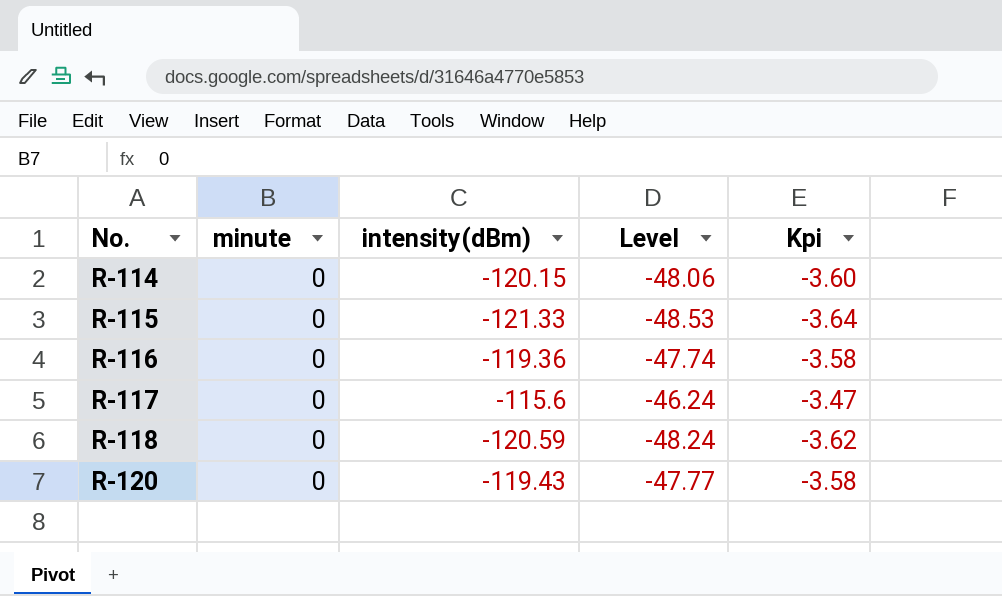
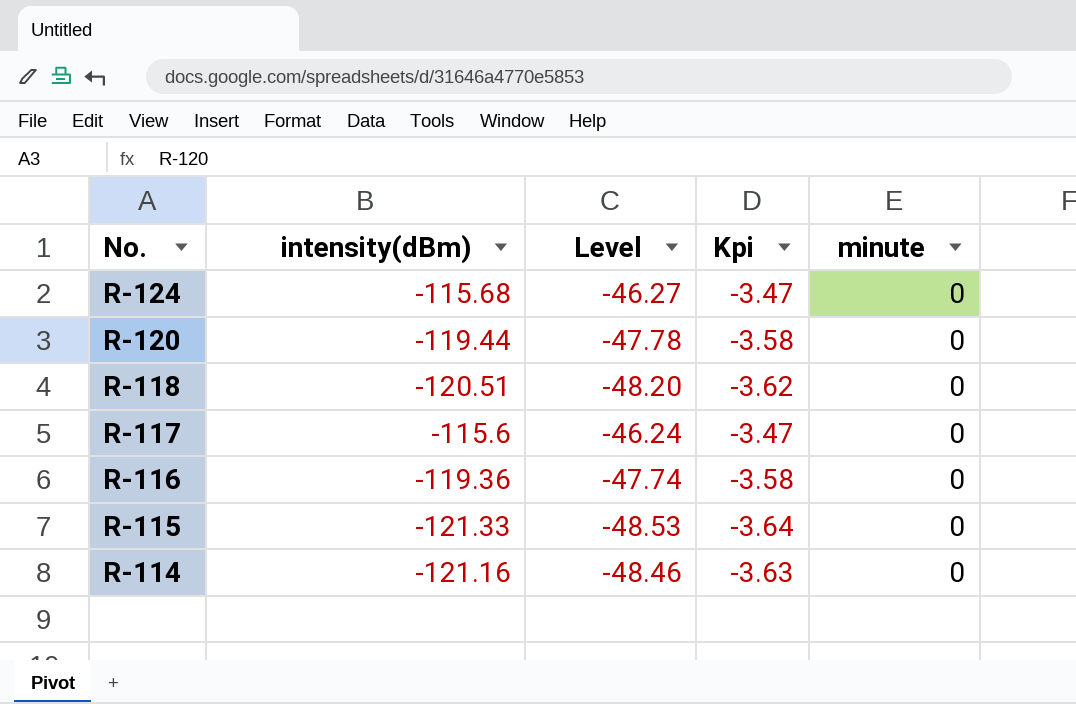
row order: No. ascending -> No. descending
column minute | position: 2 -> 5
row R-124: none -> -115.68 | -46.27 | -3.47 | 0
R-120 | intensity(dBm): -119.43 -> -119.44
R-120 | Level: -47.77 -> -47.78
R-118 | intensity(dBm): -120.59 -> -120.51
R-118 | Level: -48.24 -> -48.20
R-114 | intensity(dBm): -120.15 -> -121.16
R-114 | Level: -48.06 -> -48.46
R-114 | Kpi: -3.60 -> -3.63

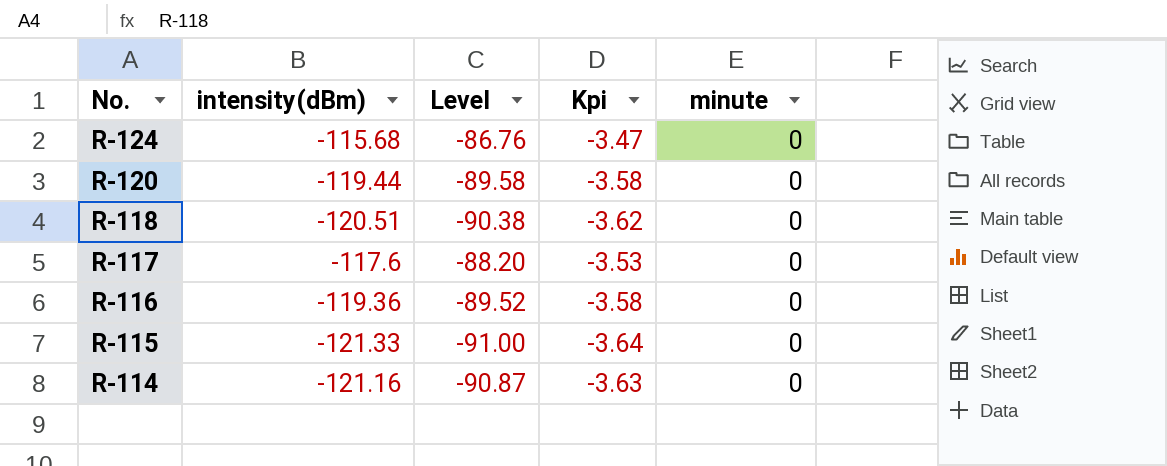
column Level | formula: [intensity(dBm)] * 0.4 -> [intensity(dBm)] * 0.75
R-117 | intensity(dBm): -115.6 -> -117.6
R-117 | Kpi: -3.47 -> -3.53

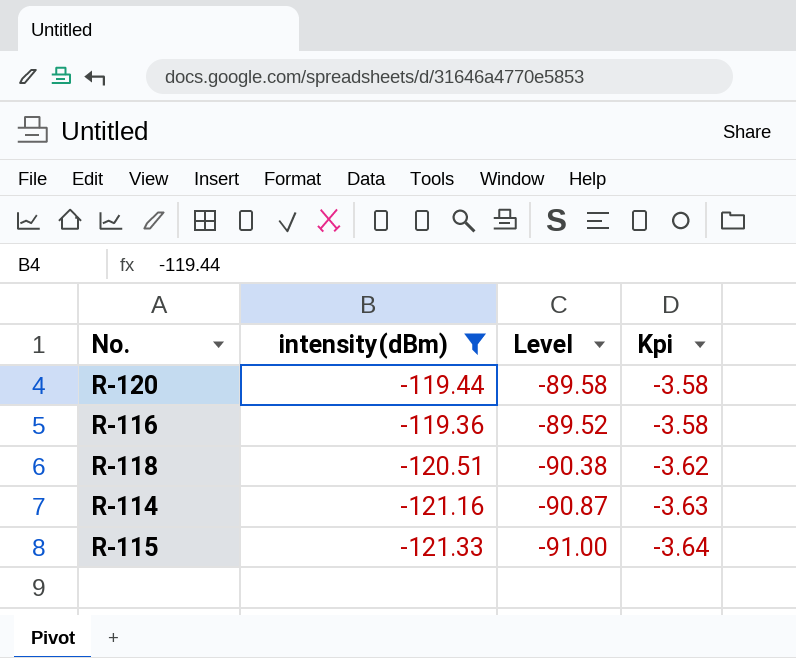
filter: none -> intensity(dBm) <= -119.36
row order: No. descending -> Kpi descending
column minute | position: 5 -> none

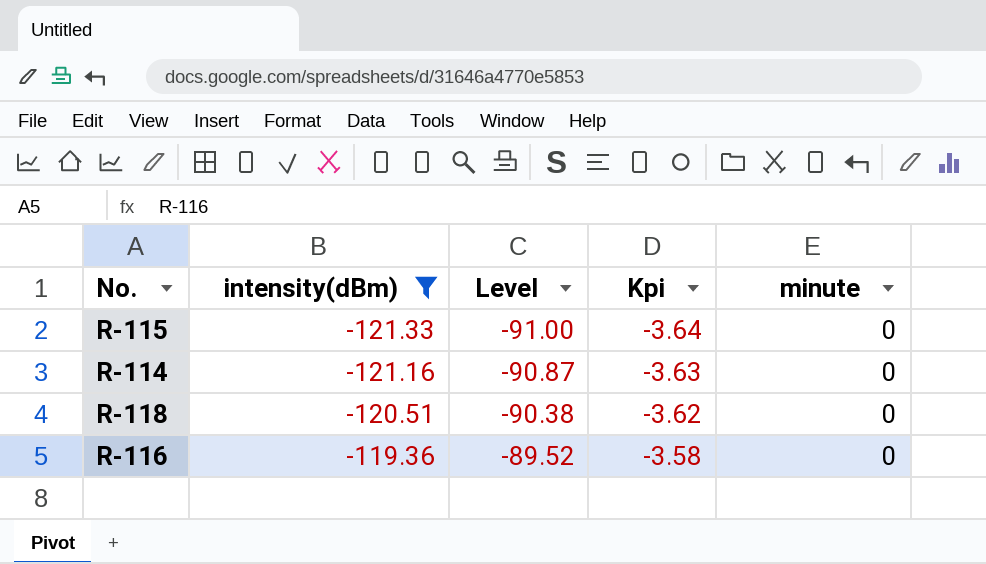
row order: Kpi descending -> intensity(dBm) ascending
column minute | position: none -> 5
row R-120: -119.44 | -89.58 | -3.58 -> none

